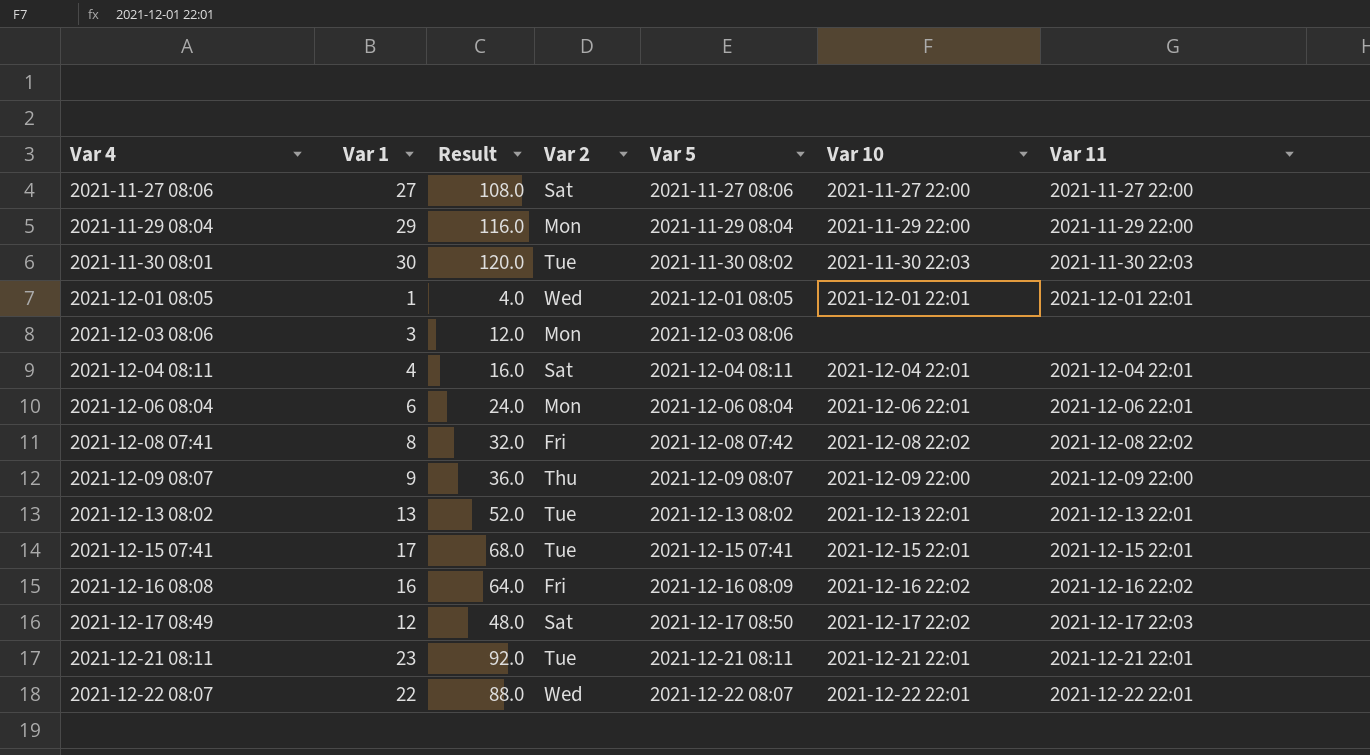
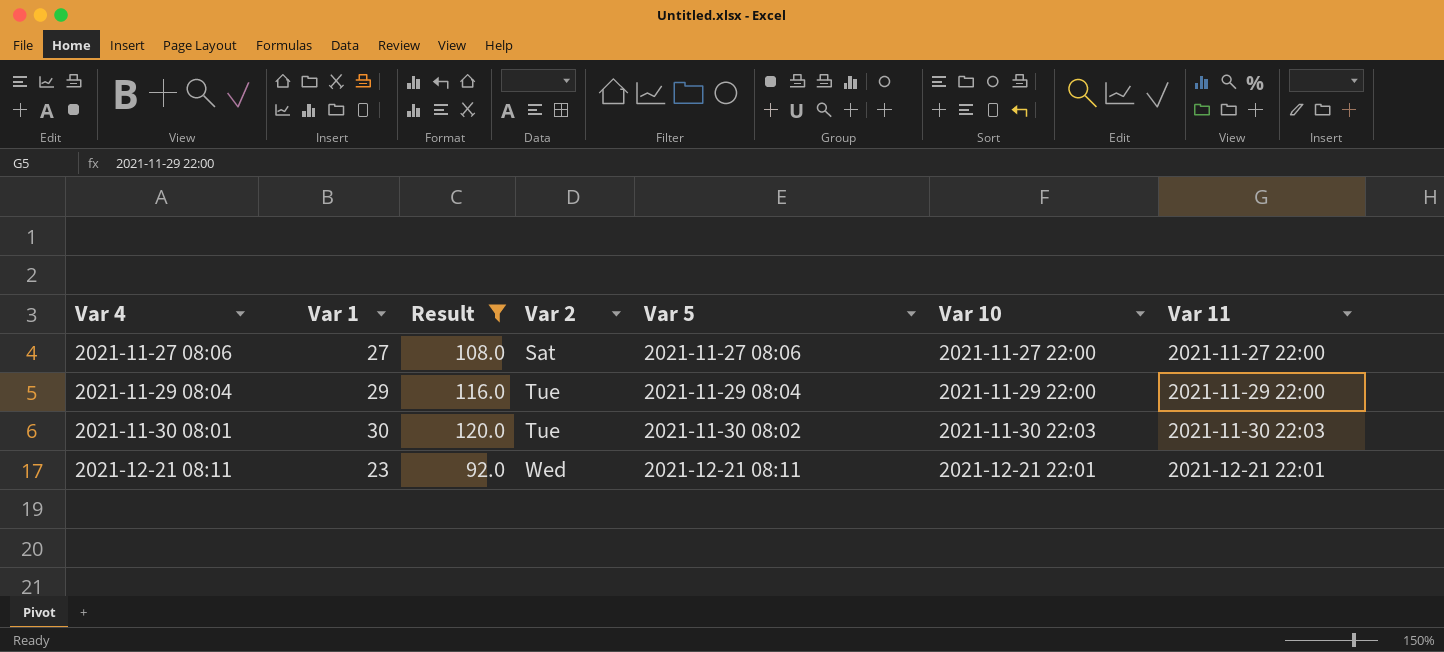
filter: none -> Result >= 92.0
2021-11-29 08:04 | Var 2: Mon -> Tue
2021-12-21 08:11 | Var 2: Tue -> Wed

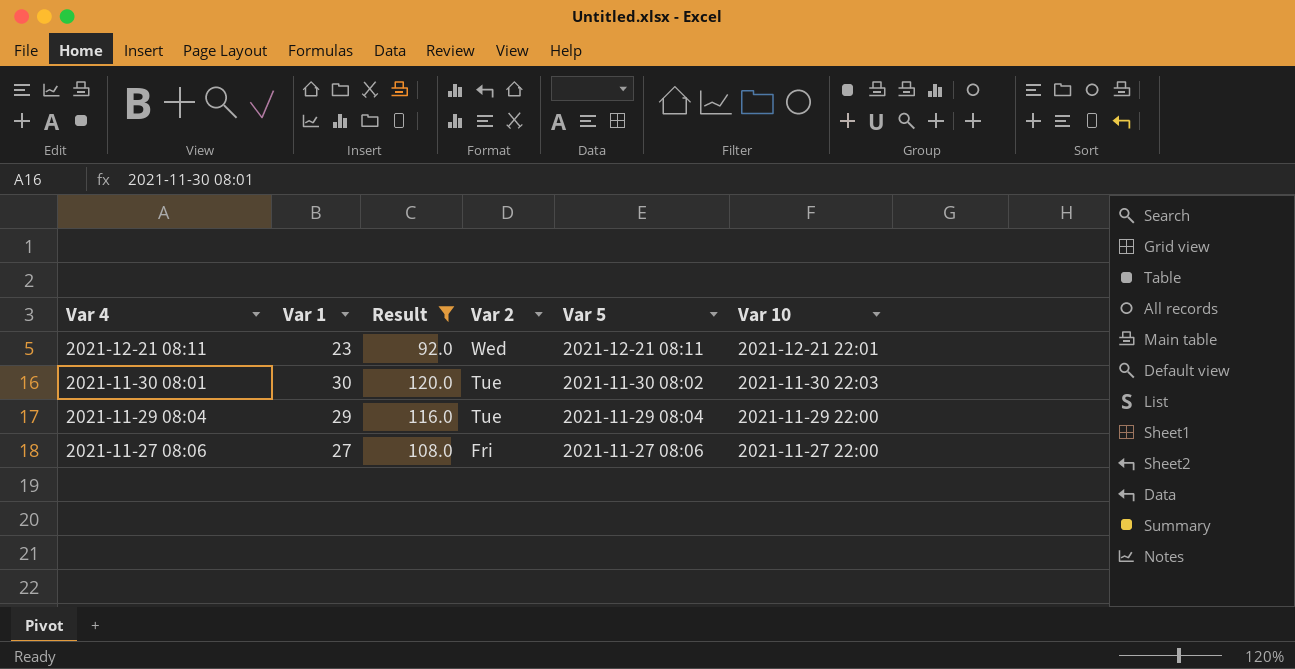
row order: Var 4 ascending -> Var 4 descending
column Var 11 | position: 7 -> none
2021-11-27 08:06 | Var 2: Sat -> Fri

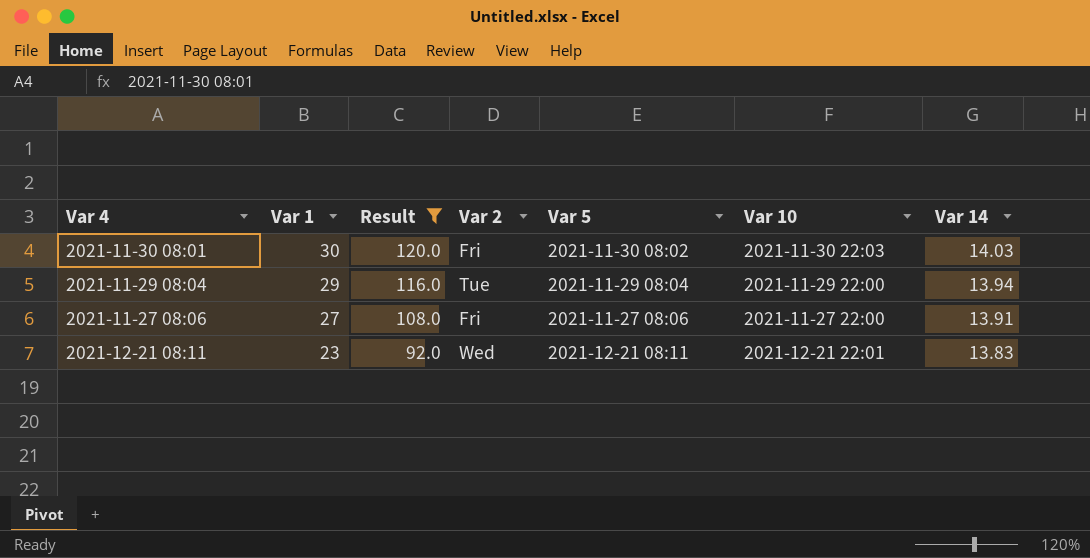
row order: Var 4 descending -> Var 1 descending
column Var 14 | position: none -> 7
2021-11-30 08:01 | Var 2: Tue -> Fri

